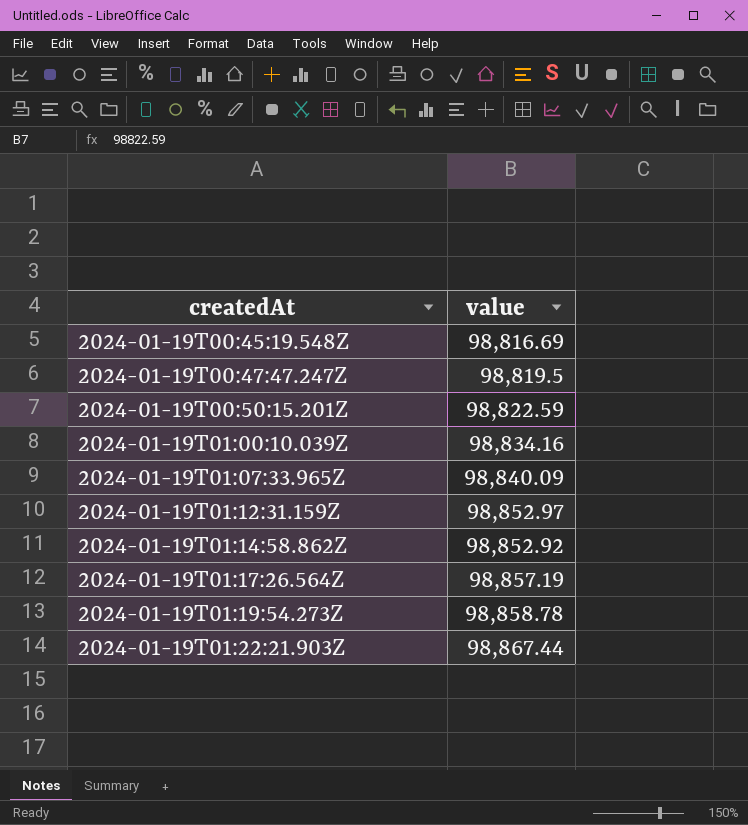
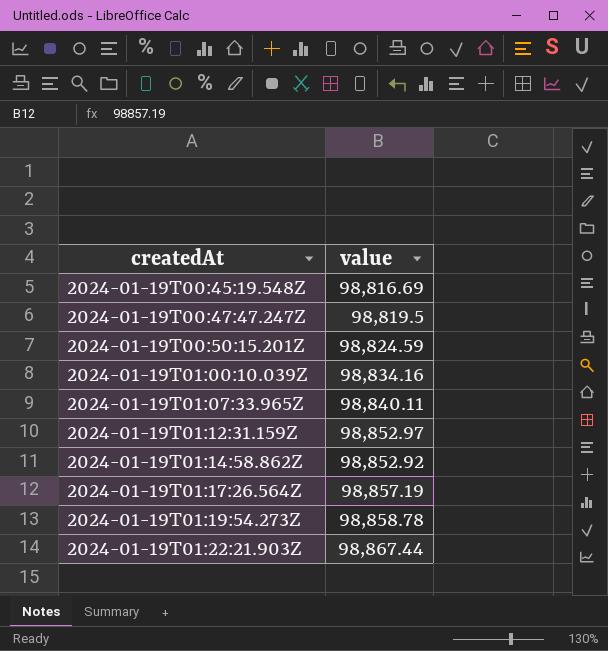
2024-01-19T00:50:15.201Z | value: 98,822.59 -> 98,824.59
2024-01-19T01:07:33.965Z | value: 98,840.09 -> 98,840.11

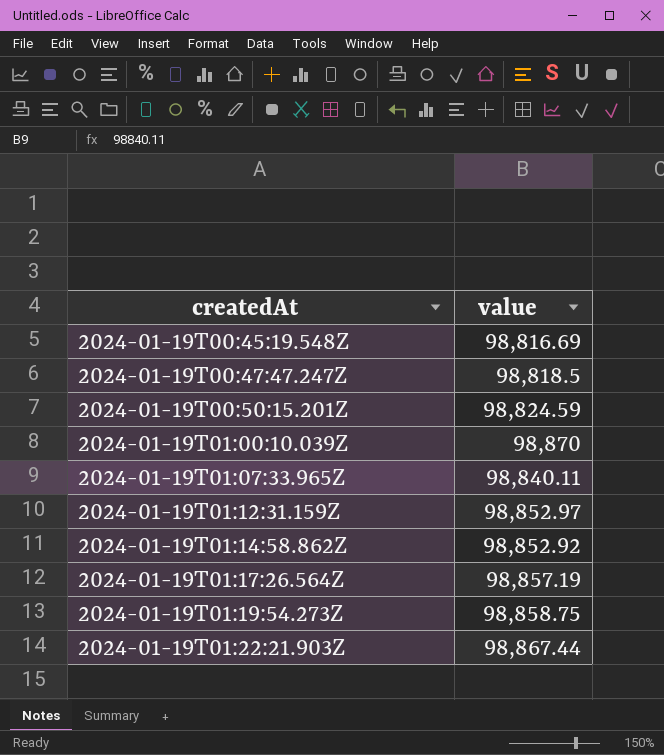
2024-01-19T00:47:47.247Z | value: 98,819.5 -> 98,818.5
2024-01-19T01:00:10.039Z | value: 98,834.16 -> 98,870
2024-01-19T01:19:54.273Z | value: 98,858.78 -> 98,858.75

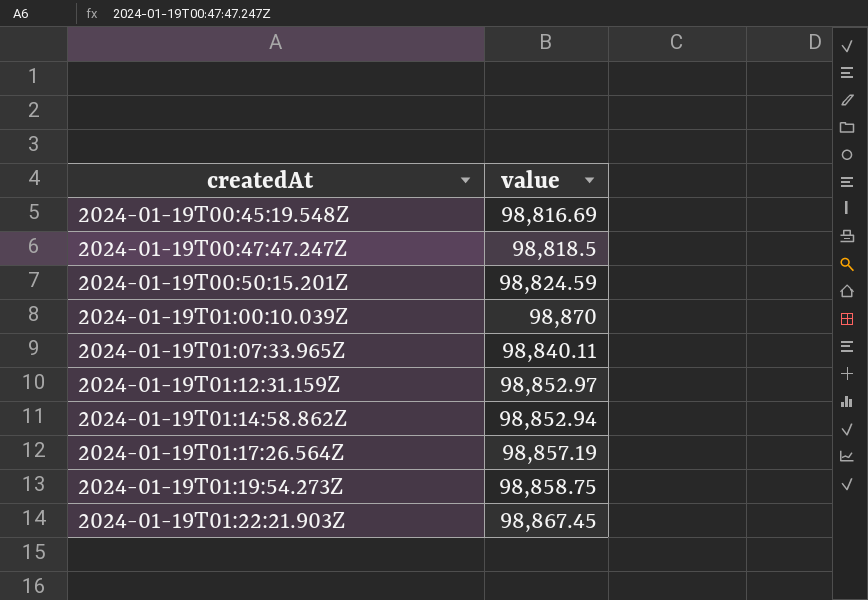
2024-01-19T01:14:58.862Z | value: 98,852.92 -> 98,852.94
2024-01-19T01:22:21.903Z | value: 98,867.44 -> 98,867.45

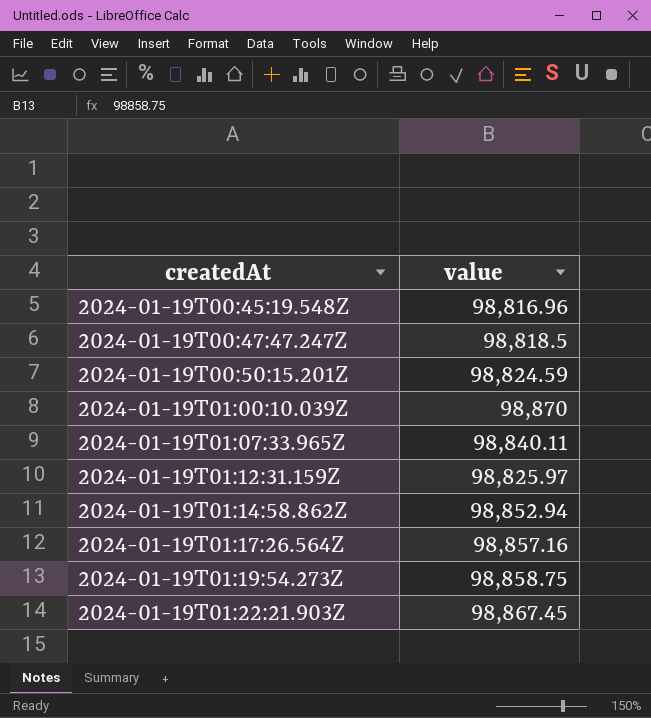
2024-01-19T00:45:19.548Z | value: 98,816.69 -> 98,816.96
2024-01-19T01:12:31.159Z | value: 98,852.97 -> 98,825.97
2024-01-19T01:17:26.564Z | value: 98,857.19 -> 98,857.16

